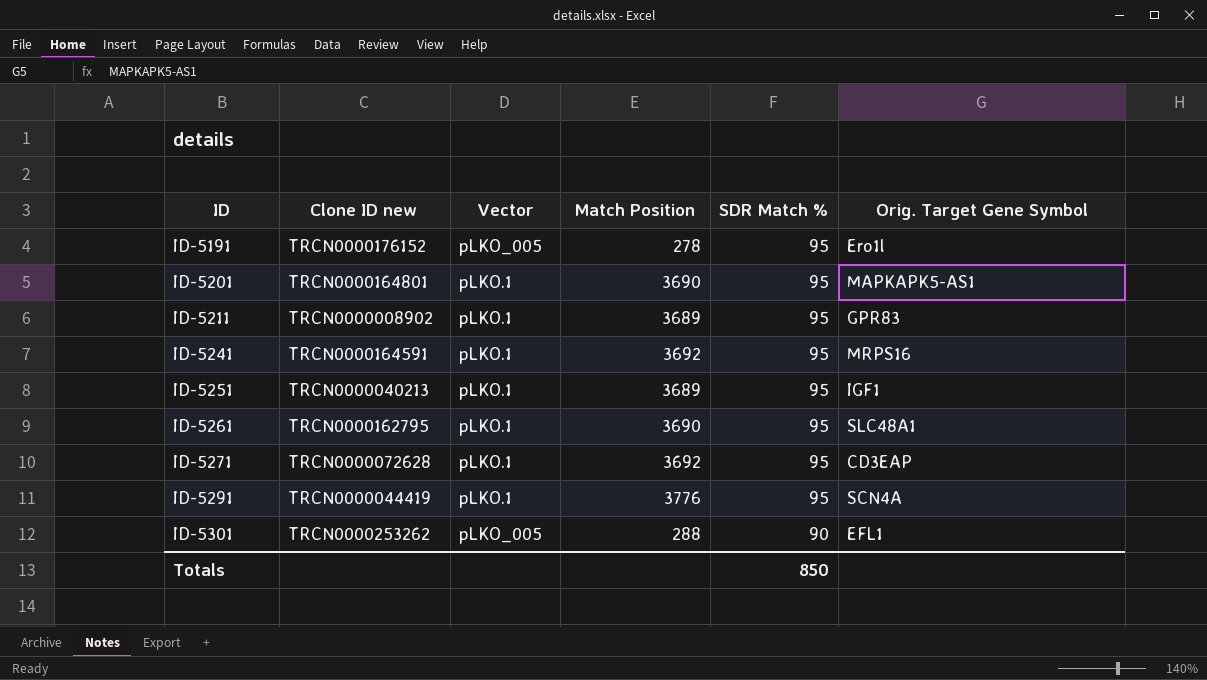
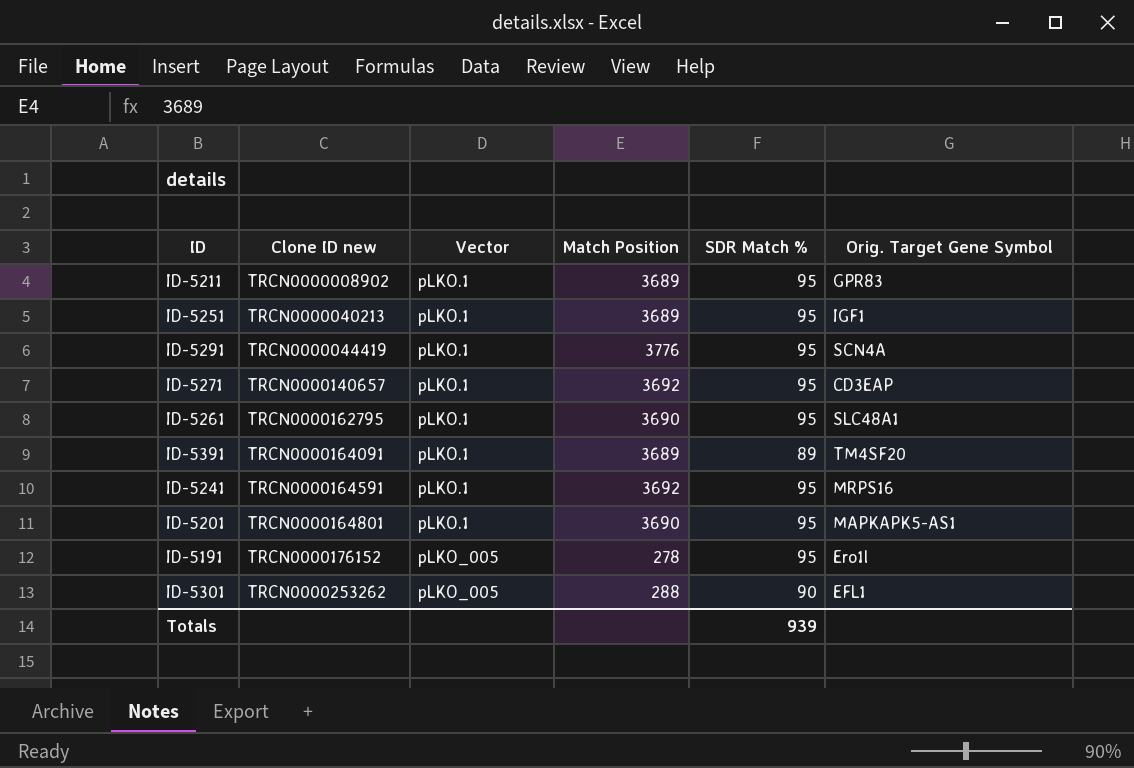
row order: ID ascending -> Clone ID new ascending
ID-5271 | Clone ID new: TRCN0000072628 -> TRCN0000140657
row ID-5391: none -> TRCN0000164091 | pLKO.1 | 3689 | 89 | TM4SF20
Totals | SDR Match %: 850 -> 939

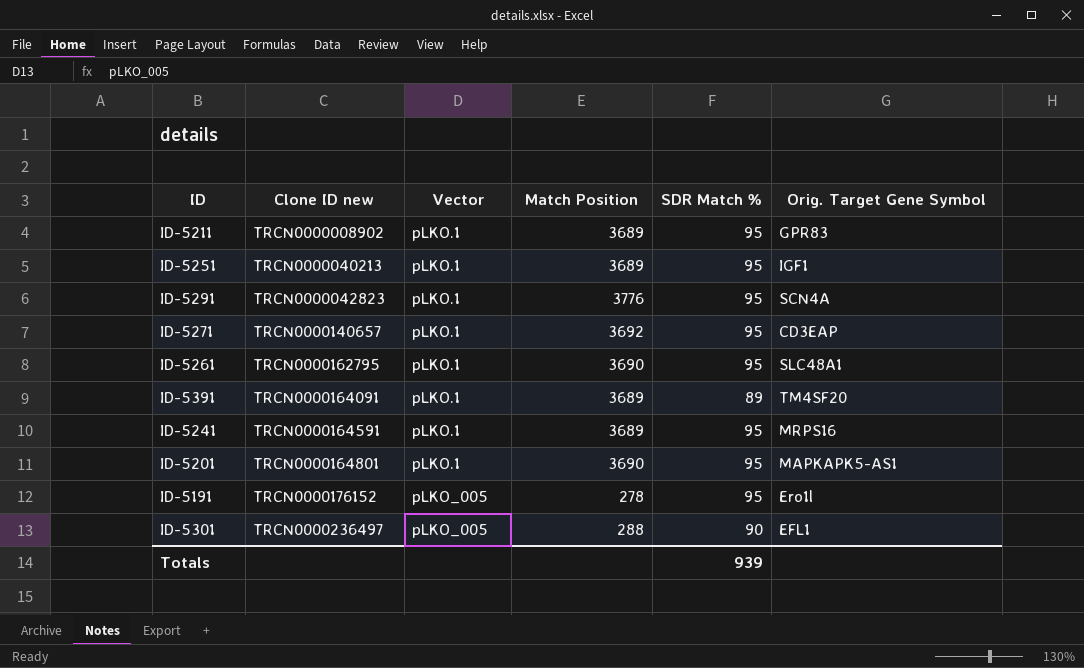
ID-5291 | Clone ID new: TRCN0000044419 -> TRCN0000042823
ID-5241 | Match Position: 3692 -> 3689
ID-5301 | Clone ID new: TRCN0000253262 -> TRCN0000236497

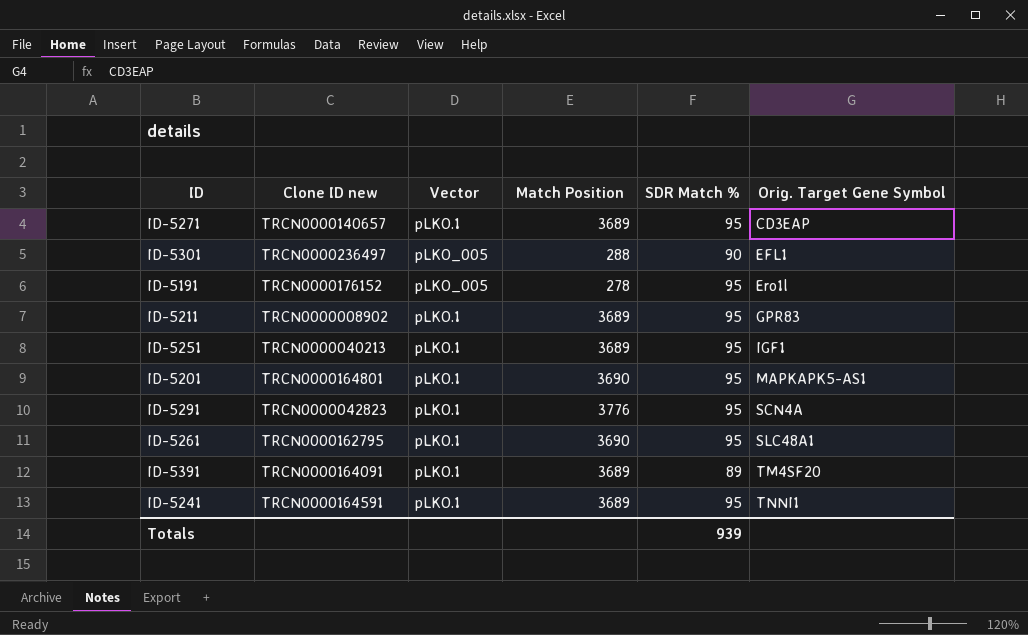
row order: Clone ID new ascending -> Orig. Target Gene Symbol ascending
ID-5271 | Match Position: 3692 -> 3689
ID-5241 | Orig. Target Gene Symbol: MRPS16 -> TNNI1

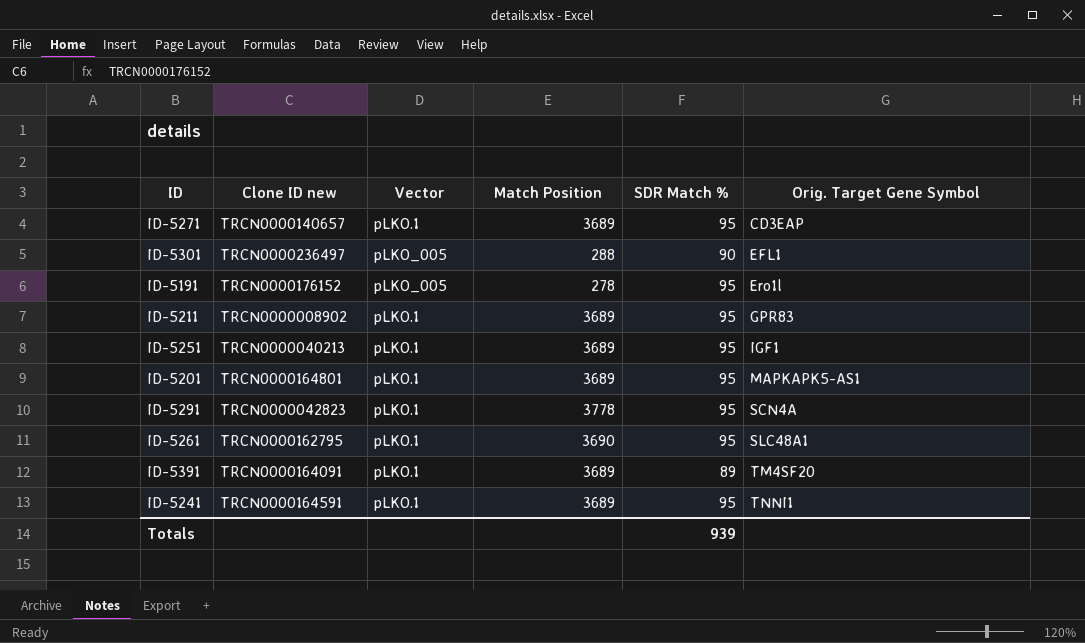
ID-5201 | Match Position: 3690 -> 3689
ID-5291 | Match Position: 3776 -> 3778

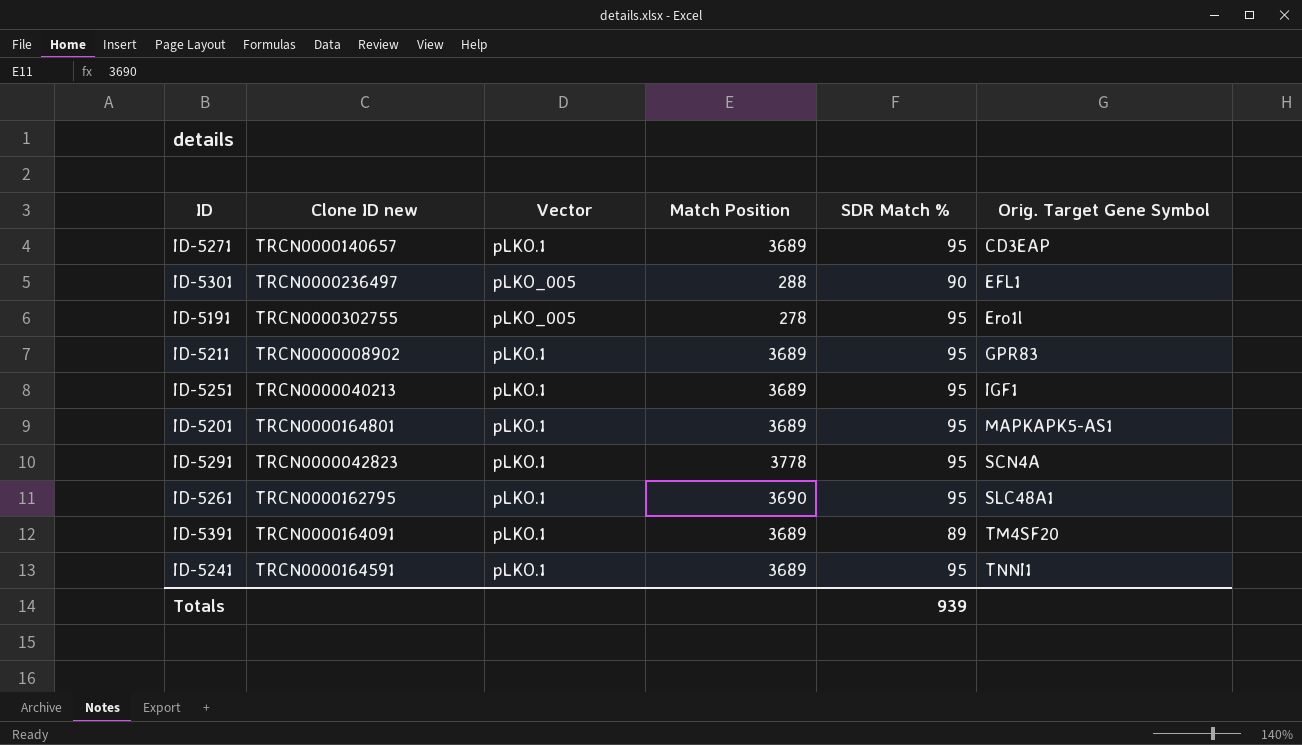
ID-5191 | Clone ID new: TRCN0000176152 -> TRCN0000302755

